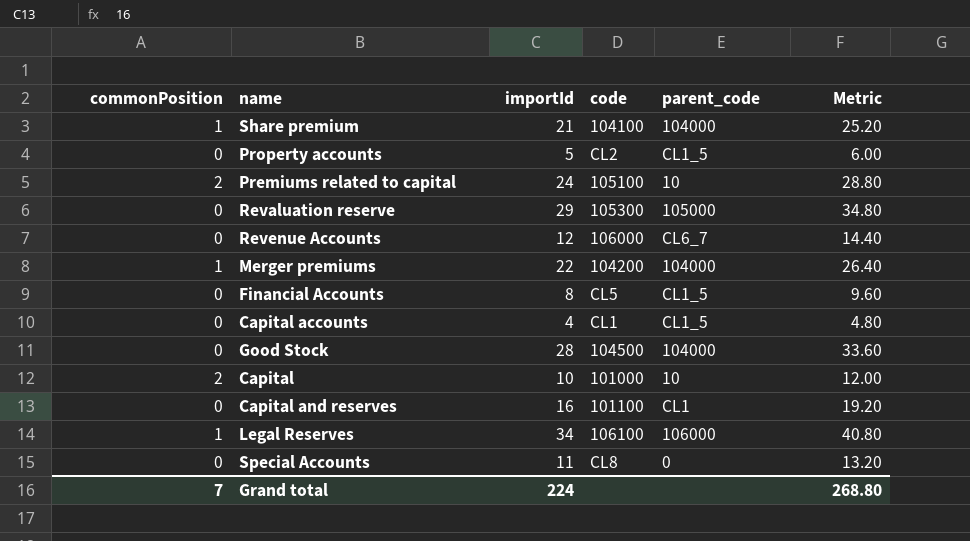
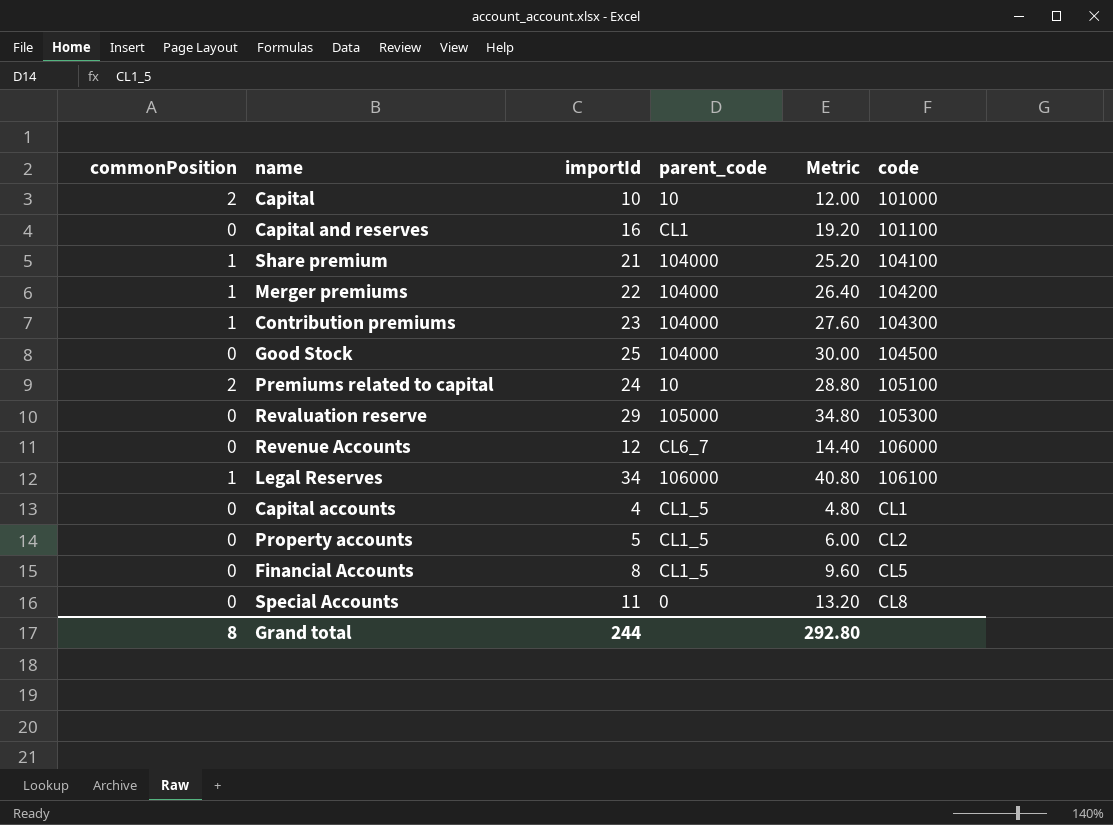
row order: none -> code ascending
column code | position: 4 -> 6
row Contribution premiums: none -> 1 | 23 | 104000 | 27.60 | 104300
Good Stock | importId: 28 -> 25
Good Stock | Metric: 33.60 -> 30.00
Grand total | commonPosition: 7 -> 8
Grand total | importId: 224 -> 244
Grand total | Metric: 268.80 -> 292.80

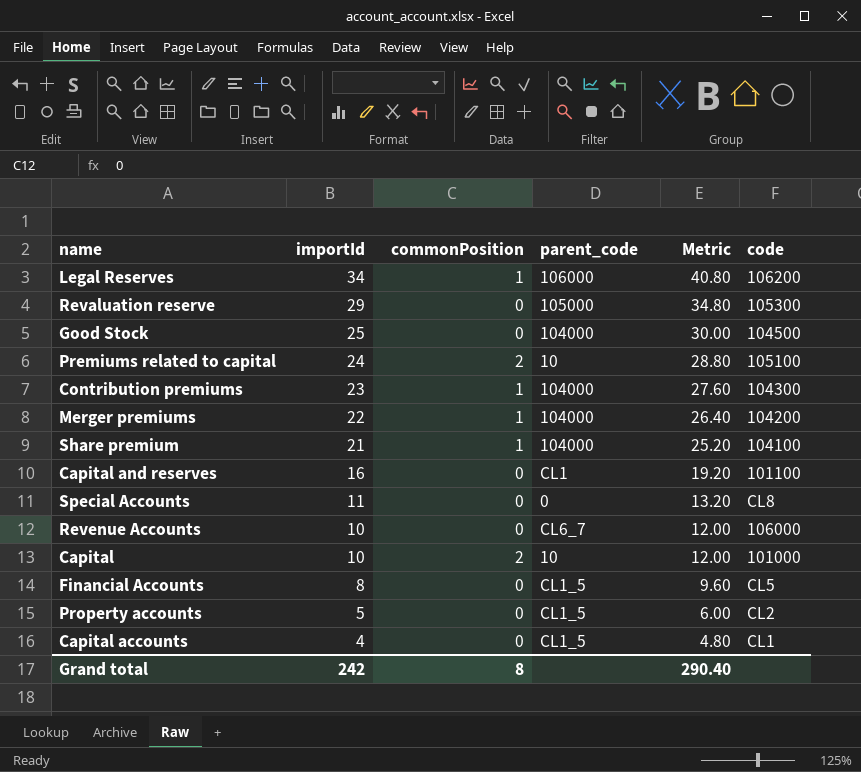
row order: code ascending -> importId descending
column commonPosition | position: 1 -> 3
Legal Reserves | code: 106100 -> 106200
Revenue Accounts | importId: 12 -> 10
Revenue Accounts | Metric: 14.40 -> 12.00
Grand total | importId: 244 -> 242
Grand total | Metric: 292.80 -> 290.40

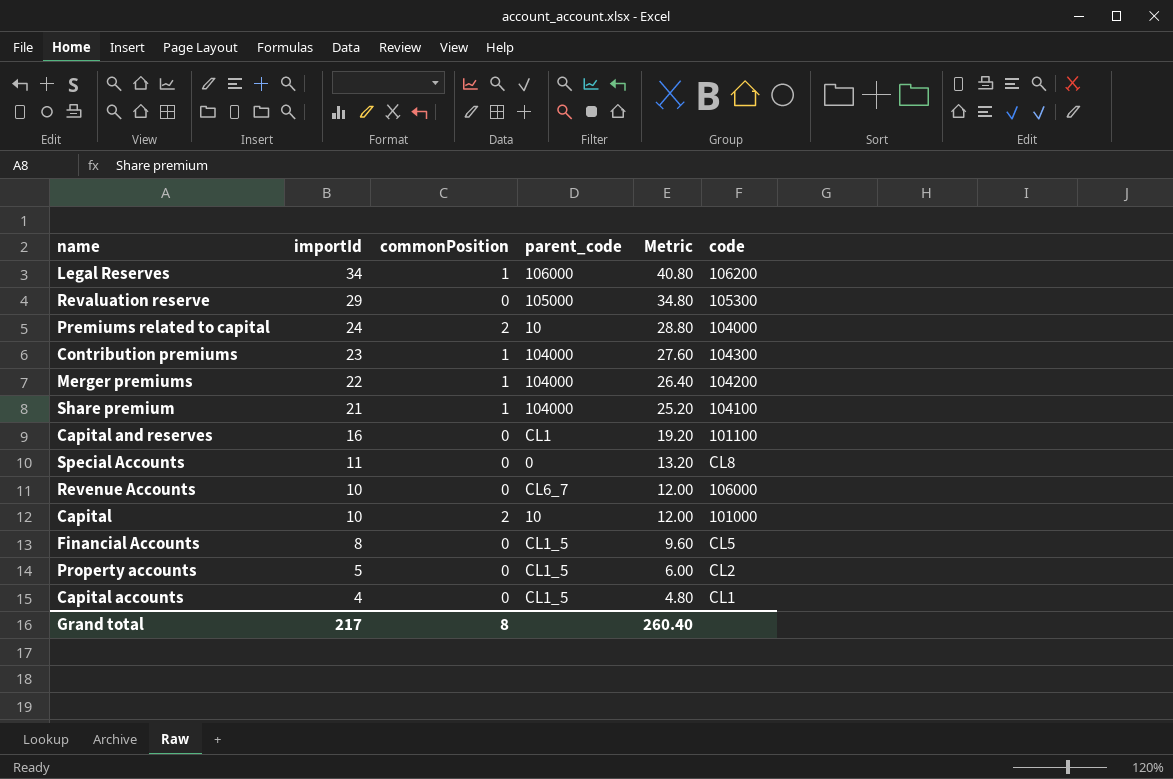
row Good Stock: 25 | 0 | 104000 | 30.00 | 104500 -> none
Premiums related to capital | code: 105100 -> 104000
Grand total | importId: 242 -> 217
Grand total | Metric: 290.40 -> 260.40

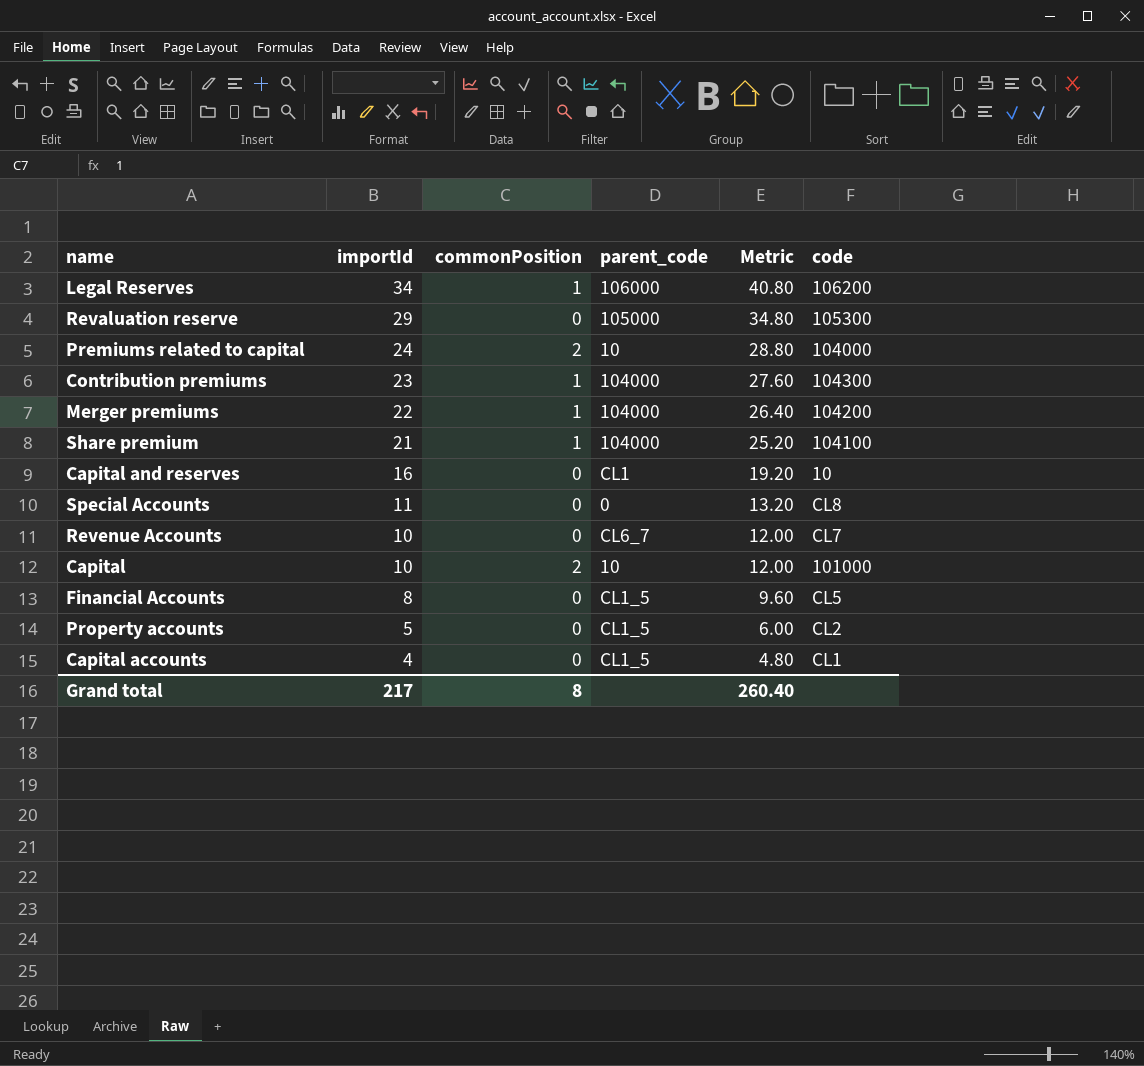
Capital and reserves | code: 101100 -> 10
Revenue Accounts | code: 106000 -> CL7

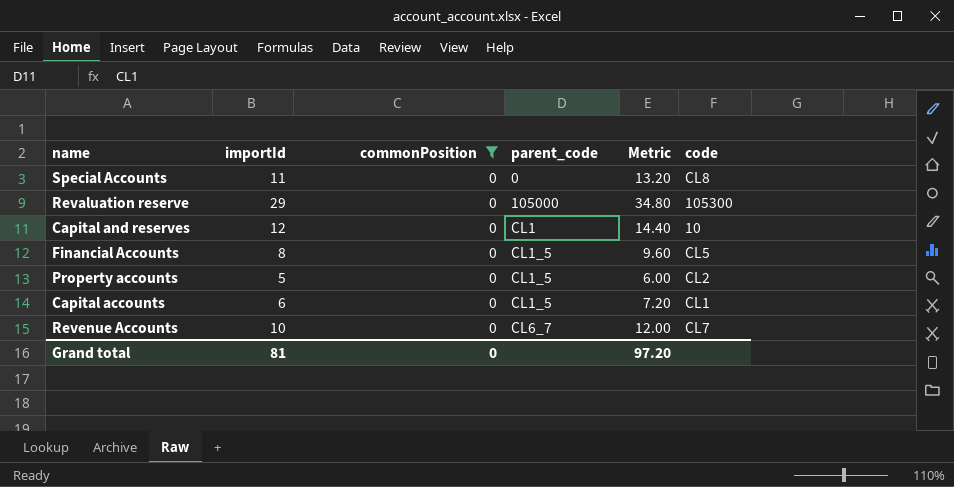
filter: none -> commonPosition = 0
row order: importId descending -> parent_code ascending
Capital and reserves | importId: 16 -> 12
Capital and reserves | Metric: 19.20 -> 14.40
Capital accounts | importId: 4 -> 6
Capital accounts | Metric: 4.80 -> 7.20
Grand total | importId: 217 -> 81
Grand total | commonPosition: 8 -> 0
Grand total | Metric: 260.40 -> 97.20

